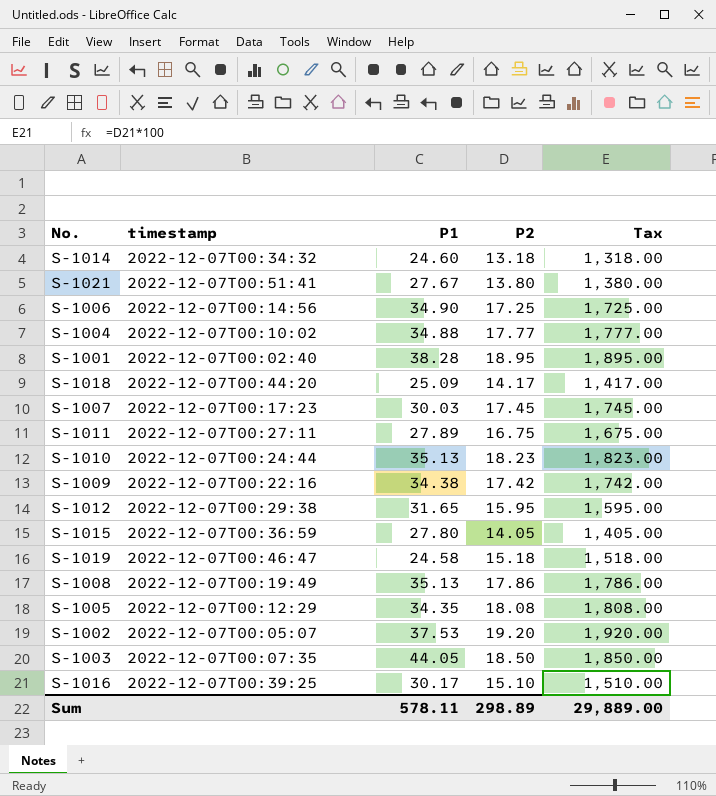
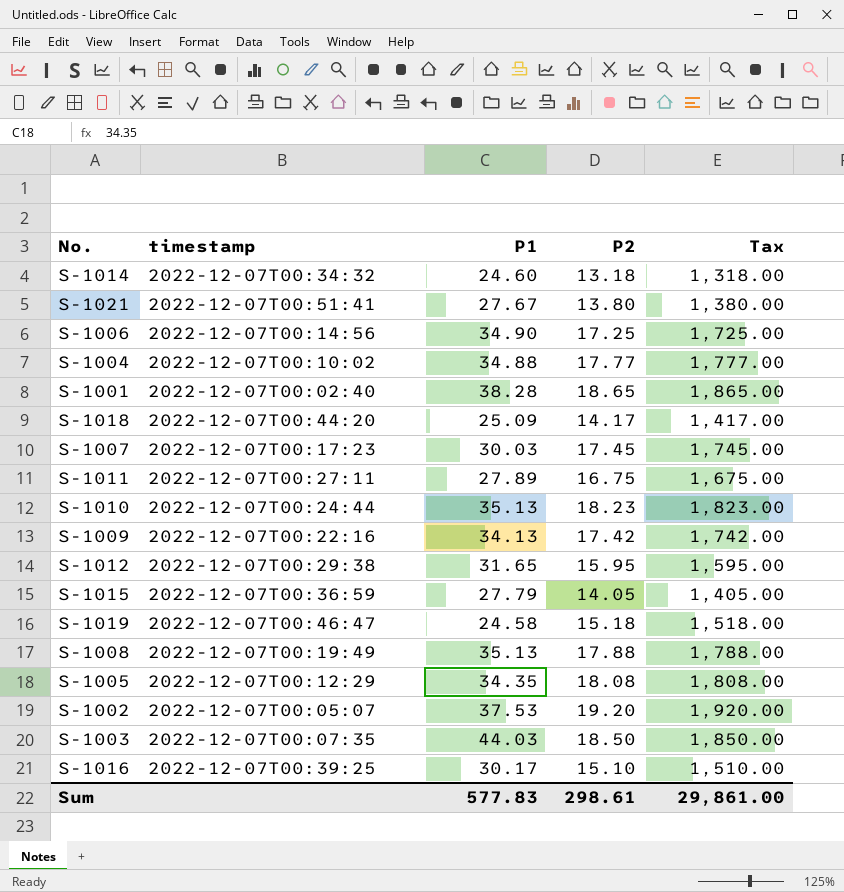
S-1001 | P2: 18.95 -> 18.65
S-1001 | Tax: 1,895.00 -> 1,865.00
S-1009 | P1: 34.38 -> 34.13
S-1015 | P1: 27.80 -> 27.79
S-1008 | P2: 17.86 -> 17.88
S-1008 | Tax: 1,786.00 -> 1,788.00
S-1003 | P1: 44.05 -> 44.03
Sum | P1: 578.11 -> 577.83
Sum | P2: 298.89 -> 298.61
Sum | Tax: 29,889.00 -> 29,861.00

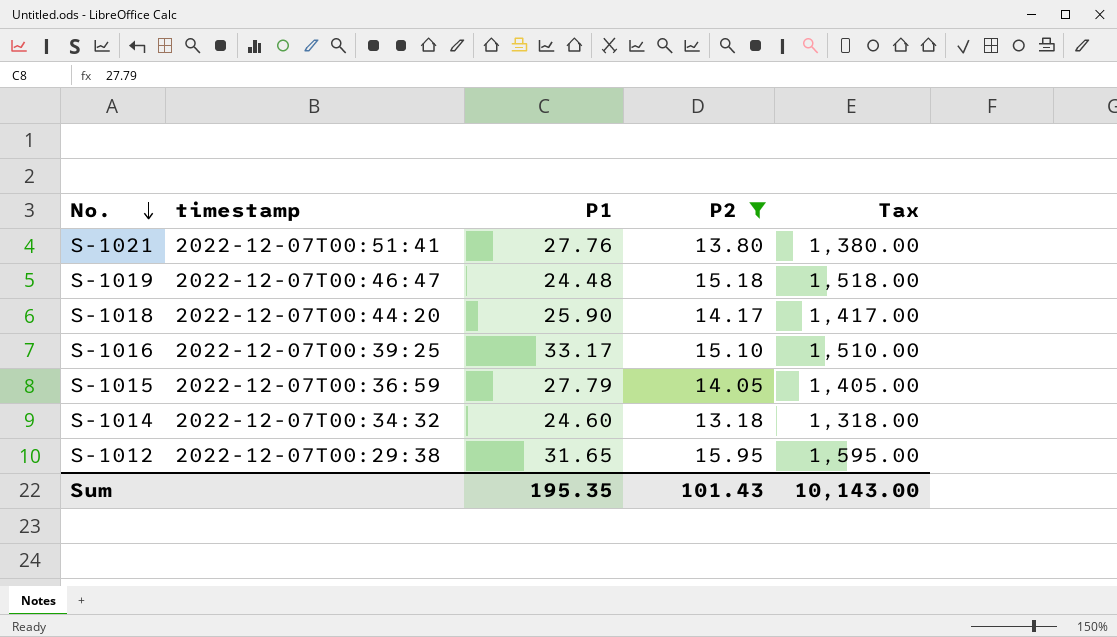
filter: none -> P2 <= 15.95
row order: none -> No. descending
S-1021 | P1: 27.67 -> 27.76
S-1019 | P1: 24.58 -> 24.48
S-1018 | P1: 25.09 -> 25.90
S-1016 | P1: 30.17 -> 33.17
Sum | P1: 577.83 -> 195.35
Sum | P2: 298.61 -> 101.43
Sum | Tax: 29,861.00 -> 10,143.00

